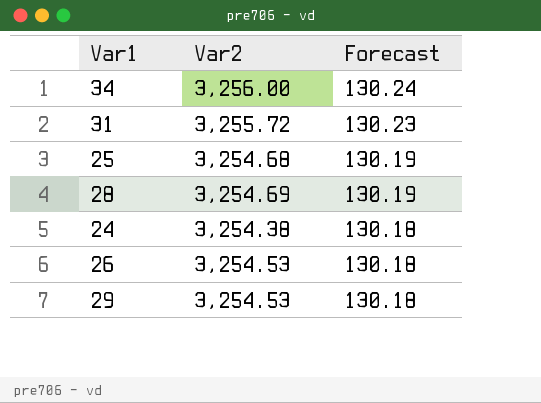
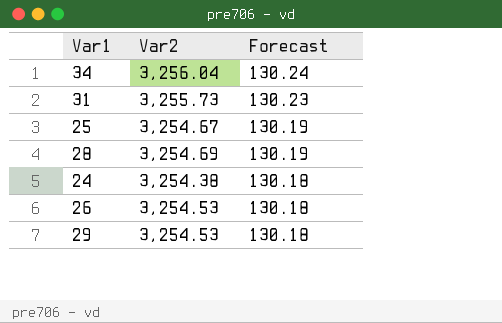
34 | Var2: 3,256.00 -> 3,256.04
31 | Var2: 3,255.72 -> 3,255.73
25 | Var2: 3,254.68 -> 3,254.67

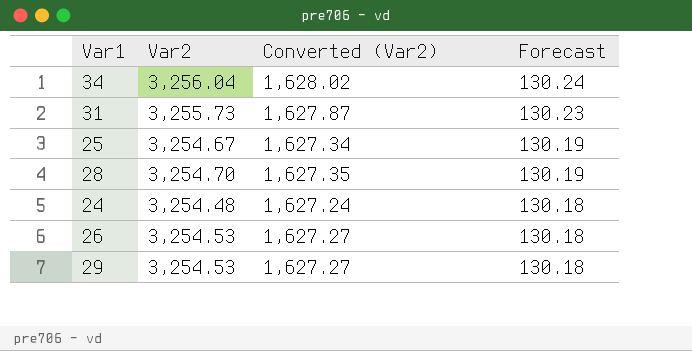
column Converted (Var2) | formula: none -> [Var2] * 0.5
28 | Var2: 3,254.69 -> 3,254.70
24 | Var2: 3,254.38 -> 3,254.48

